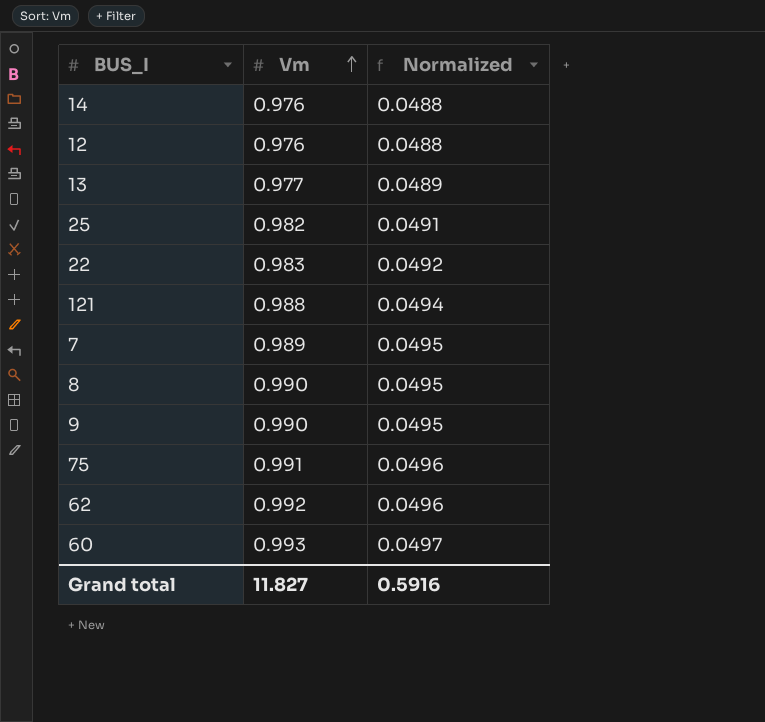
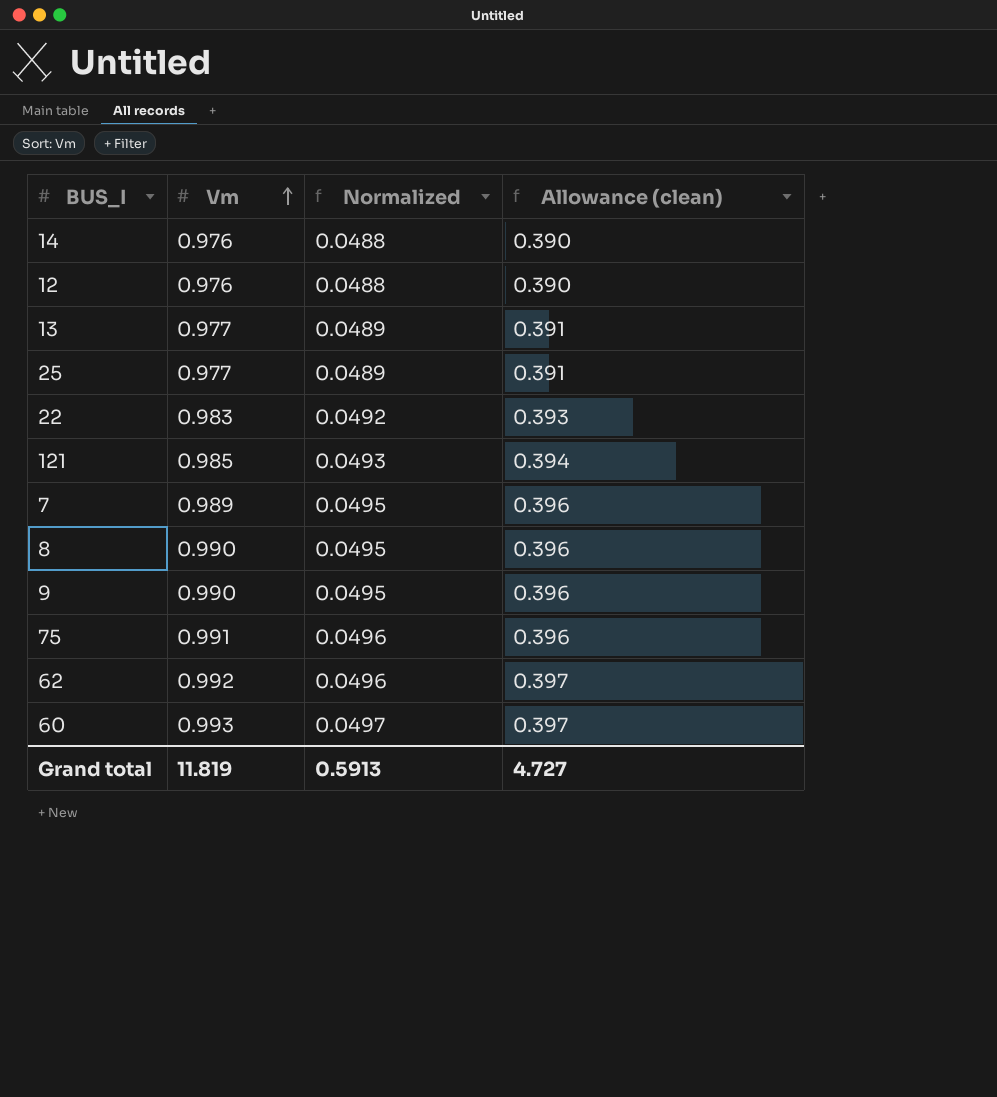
column Allowance (clean) | formula: none -> [Vm] * 0.4
25 | Vm: 0.982 -> 0.977
25 | Normalized: 0.0491 -> 0.0489
121 | Vm: 0.988 -> 0.985
121 | Normalized: 0.0494 -> 0.0493
Grand total | Vm: 11.827 -> 11.819
Grand total | Normalized: 0.5916 -> 0.5913

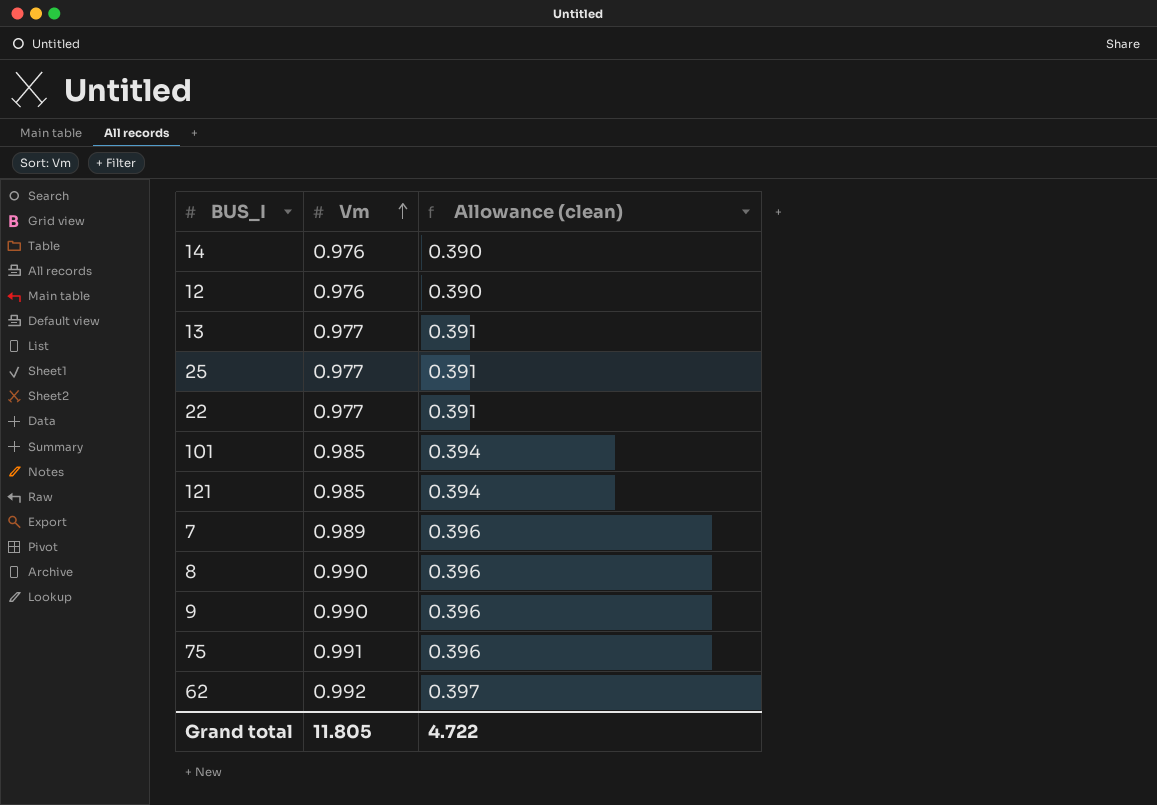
column Normalized | formula: [Vm] * 0.05 -> none
row 60: 0.993 | 0.0497 | 0.397 -> none
22 | Vm: 0.983 -> 0.977
22 | Allowance (clean): 0.393 -> 0.391
row 101: none -> 0.985 | 0.394
Grand total | Vm: 11.819 -> 11.805
Grand total | Allowance (clean): 4.727 -> 4.722

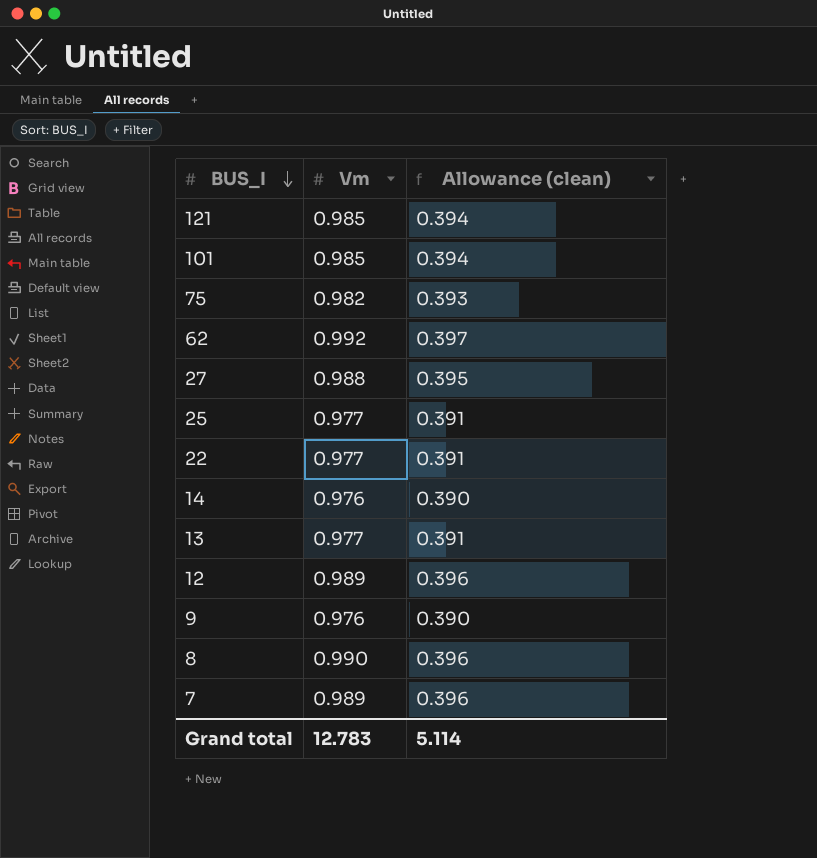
row order: Vm ascending -> BUS_I descending
75 | Vm: 0.991 -> 0.982
75 | Allowance (clean): 0.396 -> 0.393
row 27: none -> 0.988 | 0.395
12 | Vm: 0.976 -> 0.989
12 | Allowance (clean): 0.390 -> 0.396
9 | Vm: 0.990 -> 0.976
9 | Allowance (clean): 0.396 -> 0.390
Grand total | Vm: 11.805 -> 12.783
Grand total | Allowance (clean): 4.722 -> 5.114

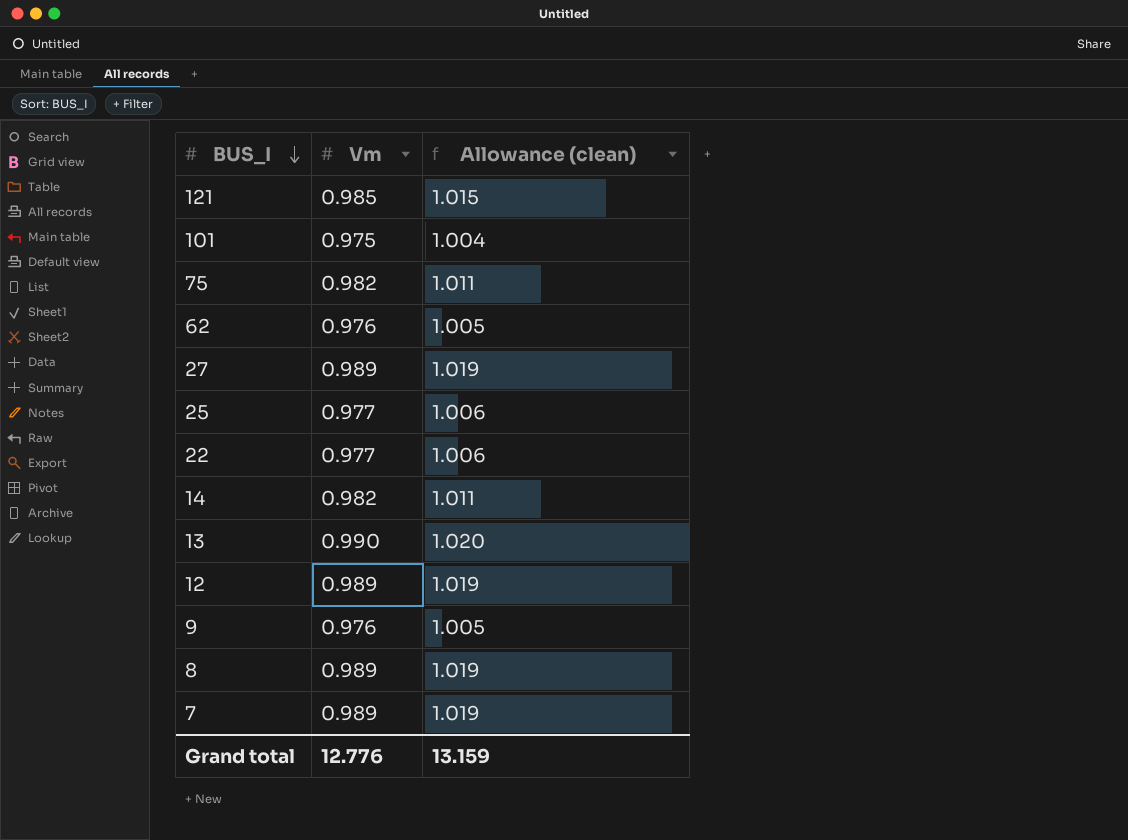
column Allowance (clean) | formula: [Vm] * 0.4 -> [Vm] * 1.03
101 | Vm: 0.985 -> 0.975
62 | Vm: 0.992 -> 0.976
27 | Vm: 0.988 -> 0.989
14 | Vm: 0.976 -> 0.982
13 | Vm: 0.977 -> 0.990
8 | Vm: 0.990 -> 0.989
Grand total | Vm: 12.783 -> 12.776
Grand total | Allowance (clean): 5.114 -> 13.159

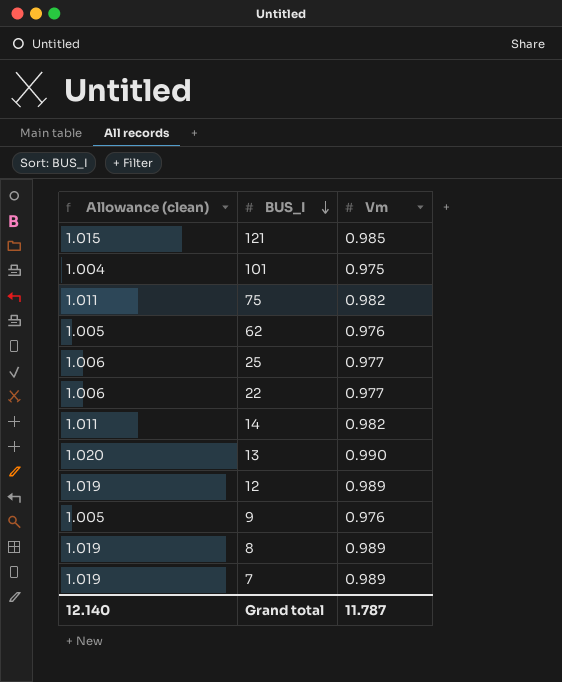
column Allowance (clean) | position: 3 -> 1
row 27: 0.989 | 1.019 -> none
Grand total | Allowance (clean): 13.159 -> 12.140
Grand total | Vm: 12.776 -> 11.787

